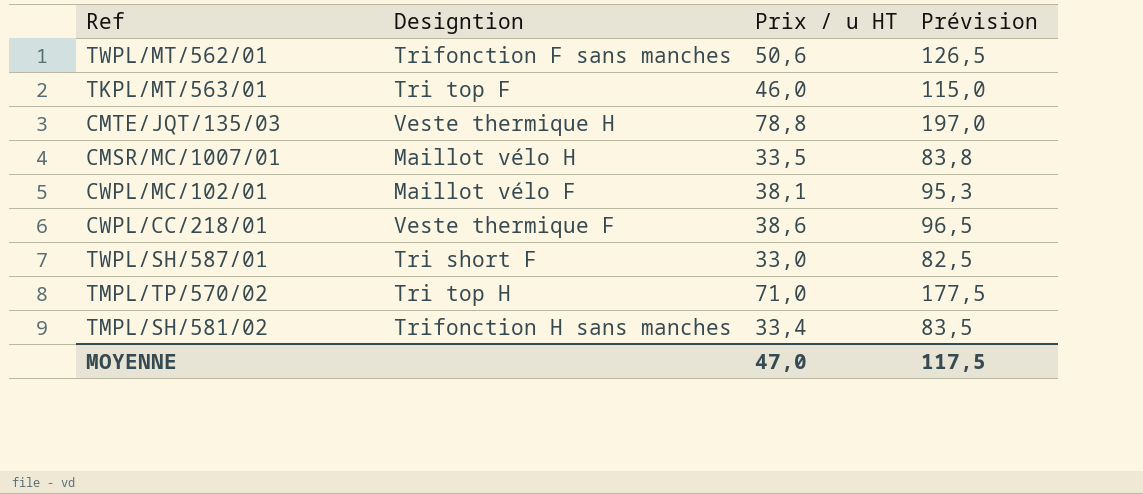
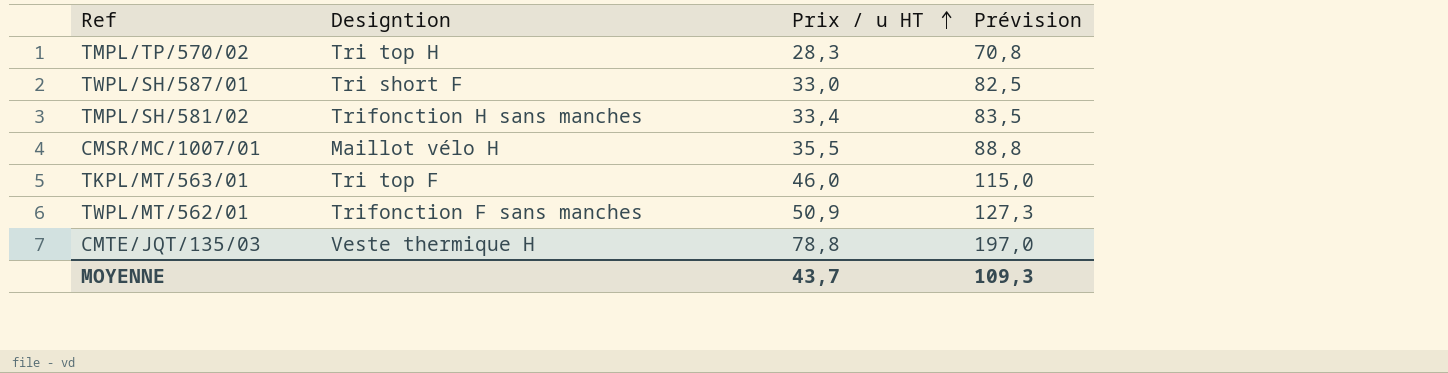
row order: none -> Prix / u HT ascending
row CWPL/MC/102/01: Maillot vélo F | 38,1 | 95,3 -> none
row CWPL/CC/218/01: Veste thermique F | 38,6 | 96,5 -> none
TMPL/TP/570/02 | Prix / u HT: 71,0 -> 28,3
TMPL/TP/570/02 | Prévision: 177,5 -> 70,8
CMSR/MC/1007/01 | Prix / u HT: 33,5 -> 35,5
CMSR/MC/1007/01 | Prévision: 83,8 -> 88,8
TWPL/MT/562/01 | Prix / u HT: 50,6 -> 50,9
TWPL/MT/562/01 | Prévision: 126,5 -> 127,3
MOYENNE | Prix / u HT: 47,0 -> 43,7
MOYENNE | Prévision: 117,5 -> 109,3

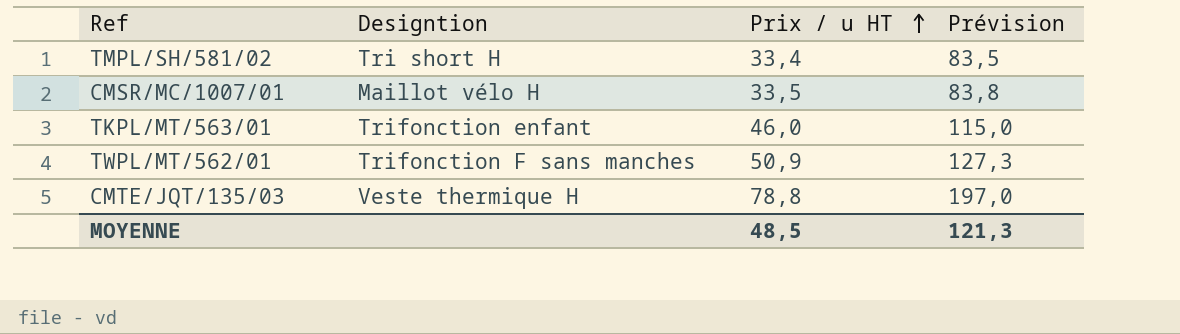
row TMPL/TP/570/02: Tri top H | 28,3 | 70,8 -> none
row TWPL/SH/587/01: Tri short F | 33,0 | 82,5 -> none
TMPL/SH/581/02 | Designtion: Trifonction H sans manches -> Tri short H
CMSR/MC/1007/01 | Prix / u HT: 35,5 -> 33,5
CMSR/MC/1007/01 | Prévision: 88,8 -> 83,8
TKPL/MT/563/01 | Designtion: Tri top F -> Trifonction enfant
MOYENNE | Prix / u HT: 43,7 -> 48,5
MOYENNE | Prévision: 109,3 -> 121,3

